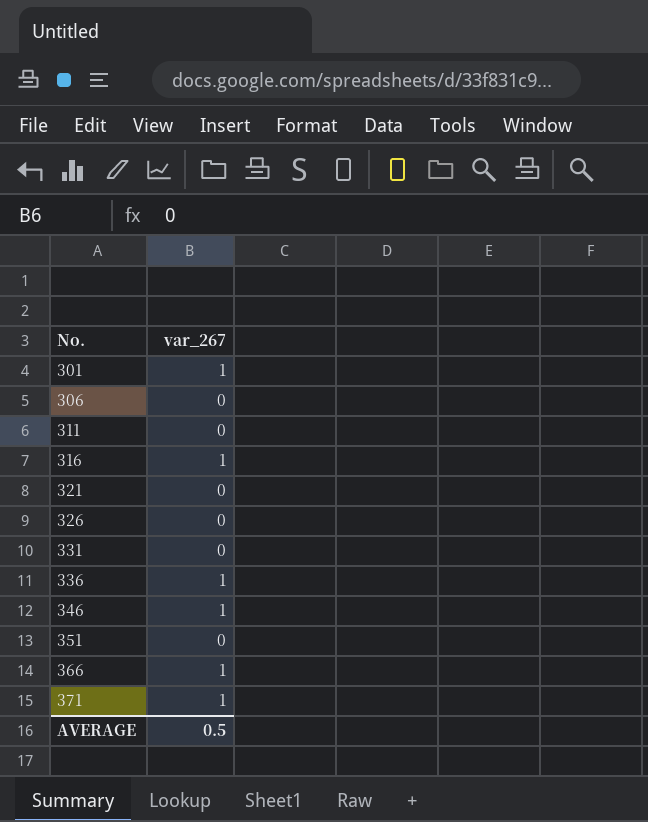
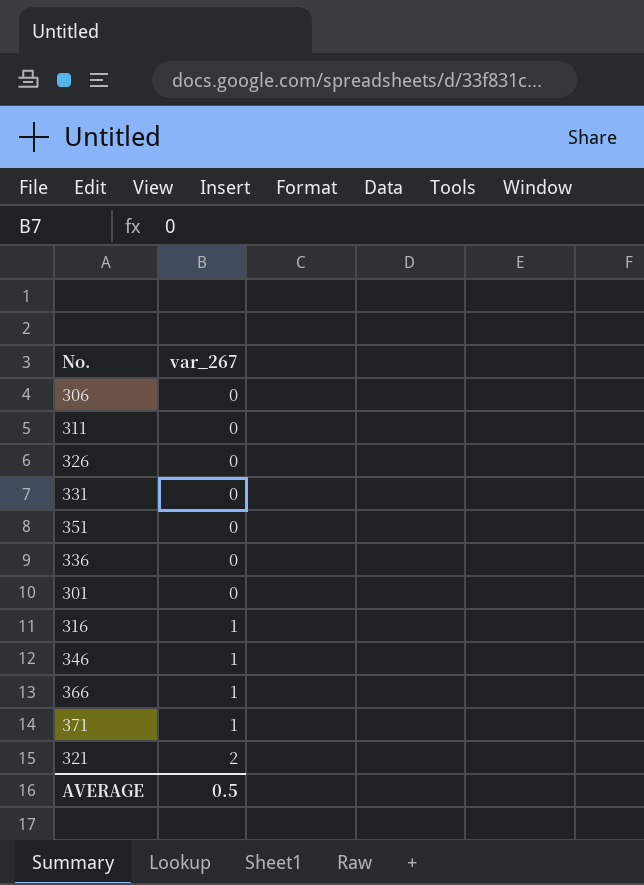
row order: No. ascending -> var_267 ascending
336 | var_267: 1 -> 0
301 | var_267: 1 -> 0
321 | var_267: 0 -> 2

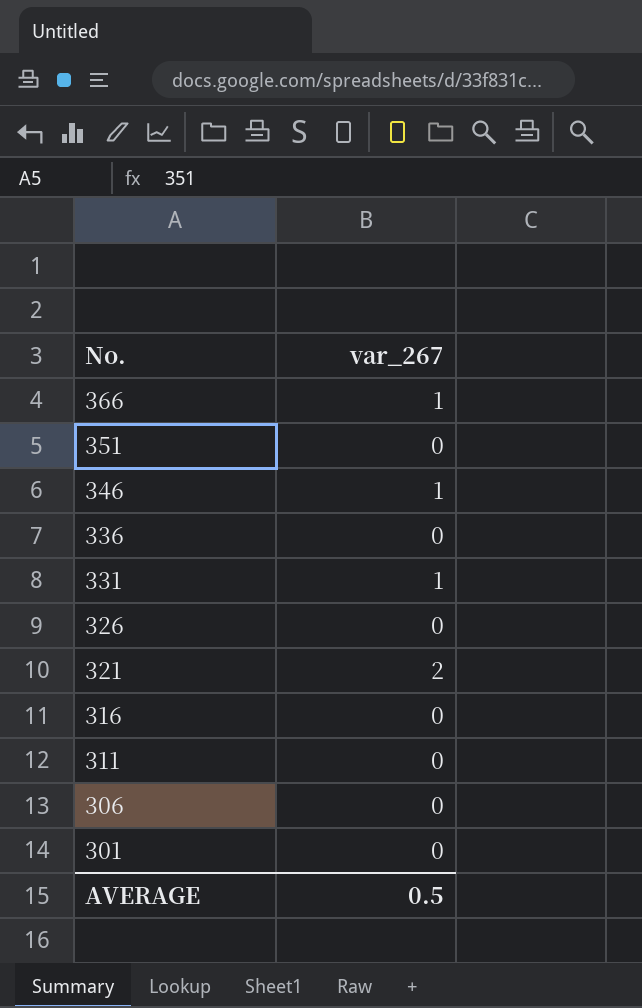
row order: var_267 ascending -> No. descending
row 371: 1 -> none
331 | var_267: 0 -> 1
316 | var_267: 1 -> 0

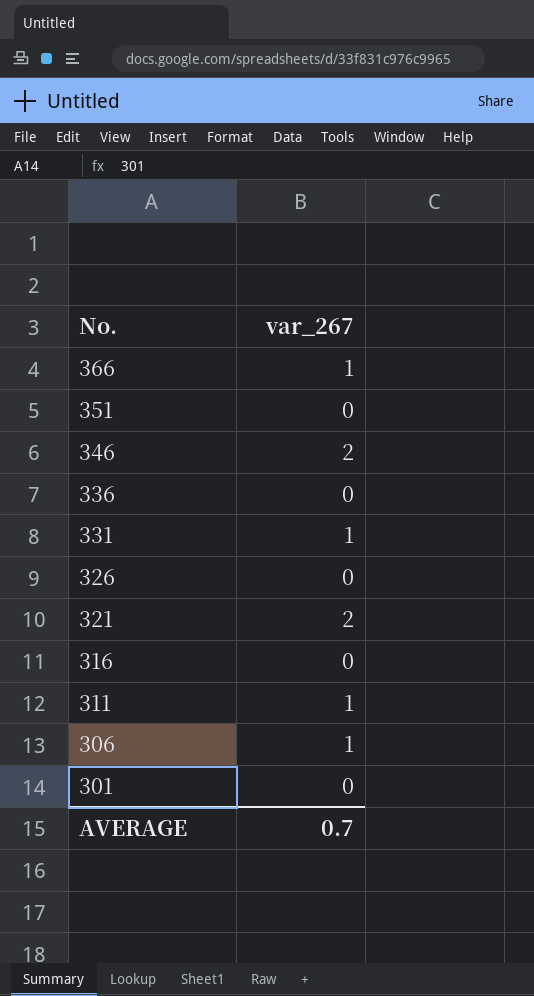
346 | var_267: 1 -> 2
311 | var_267: 0 -> 1
306 | var_267: 0 -> 1
AVERAGE | var_267: 0.5 -> 0.7

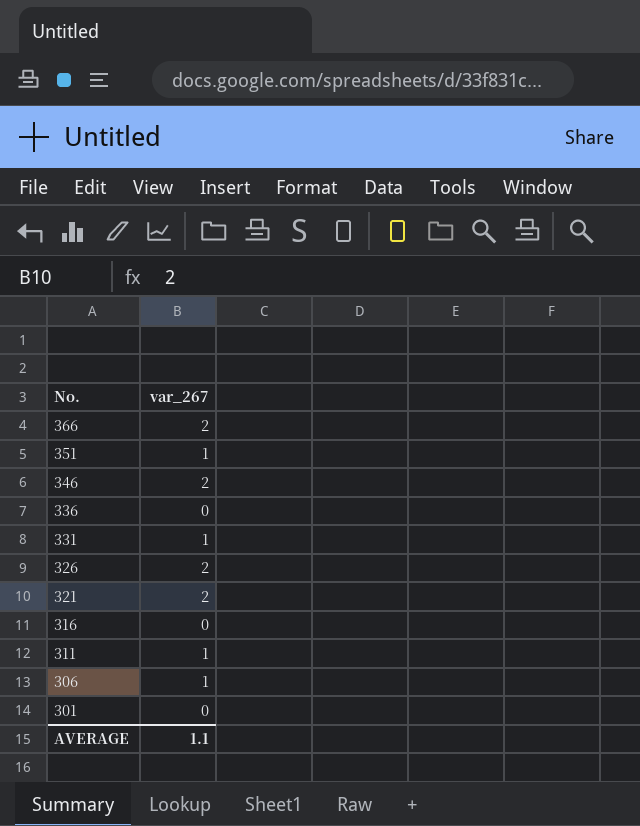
366 | var_267: 1 -> 2
351 | var_267: 0 -> 1
326 | var_267: 0 -> 2
AVERAGE | var_267: 0.7 -> 1.1

